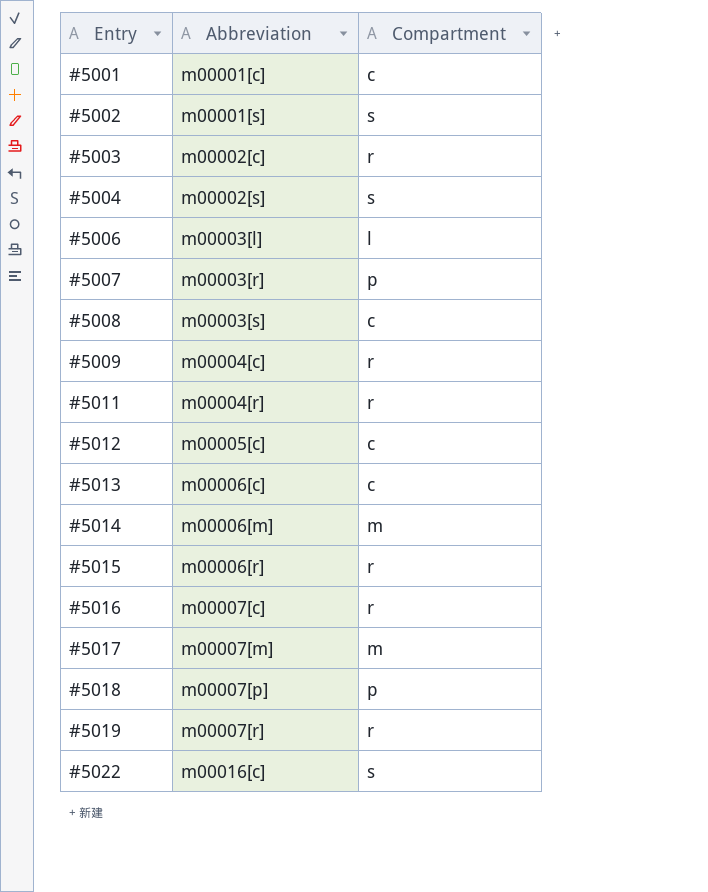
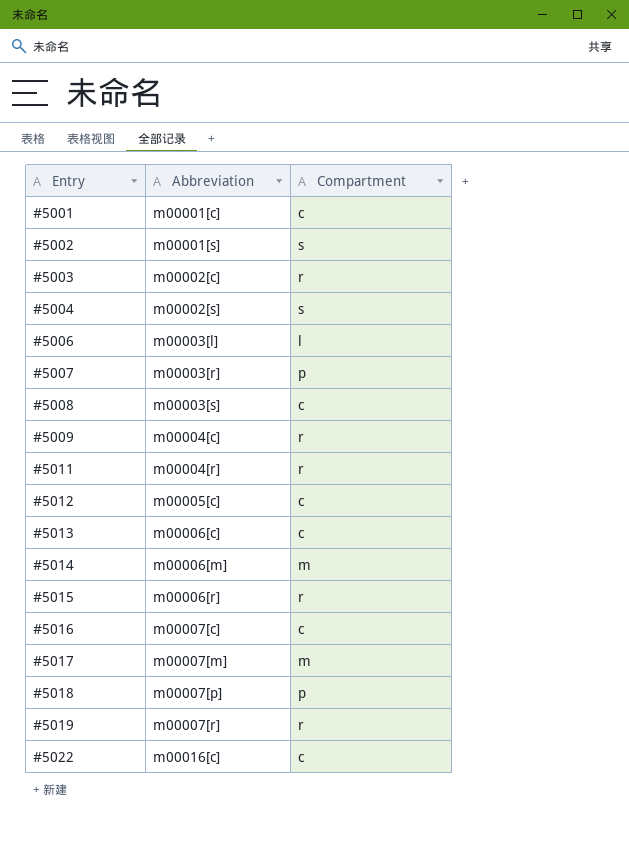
#5016 | Compartment: r -> c
#5022 | Compartment: s -> c

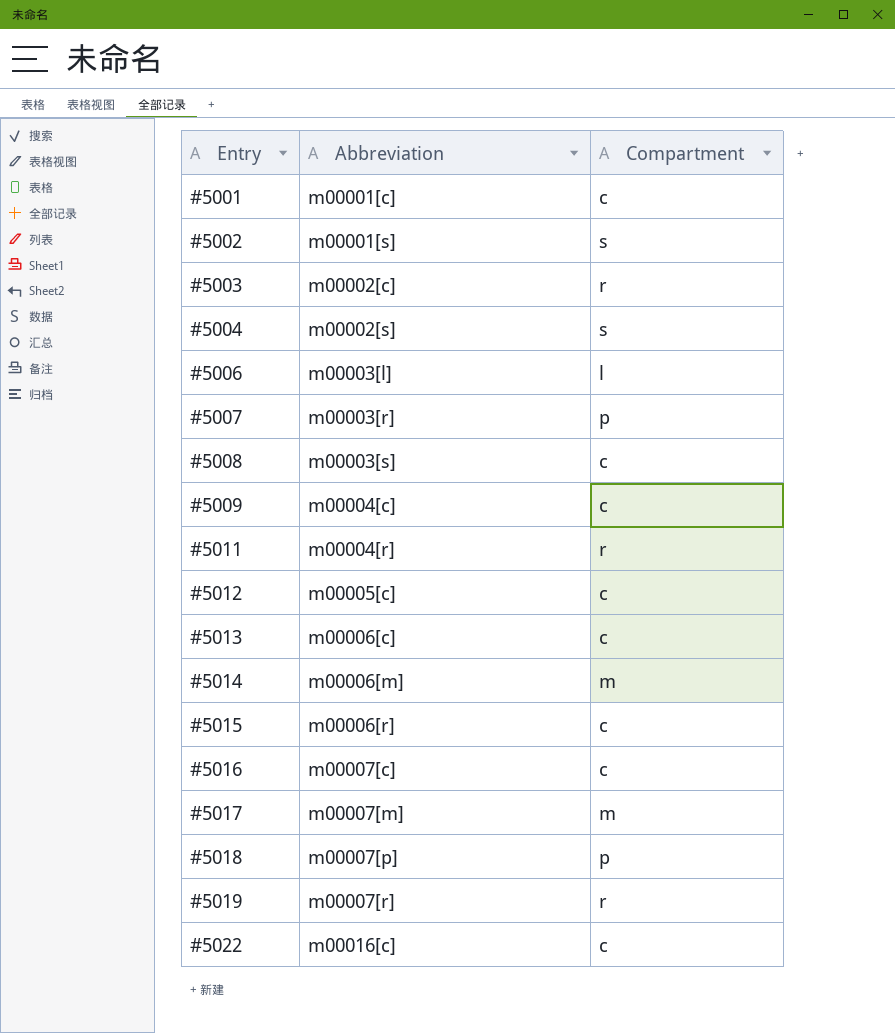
#5009 | Compartment: r -> c
#5015 | Compartment: r -> c

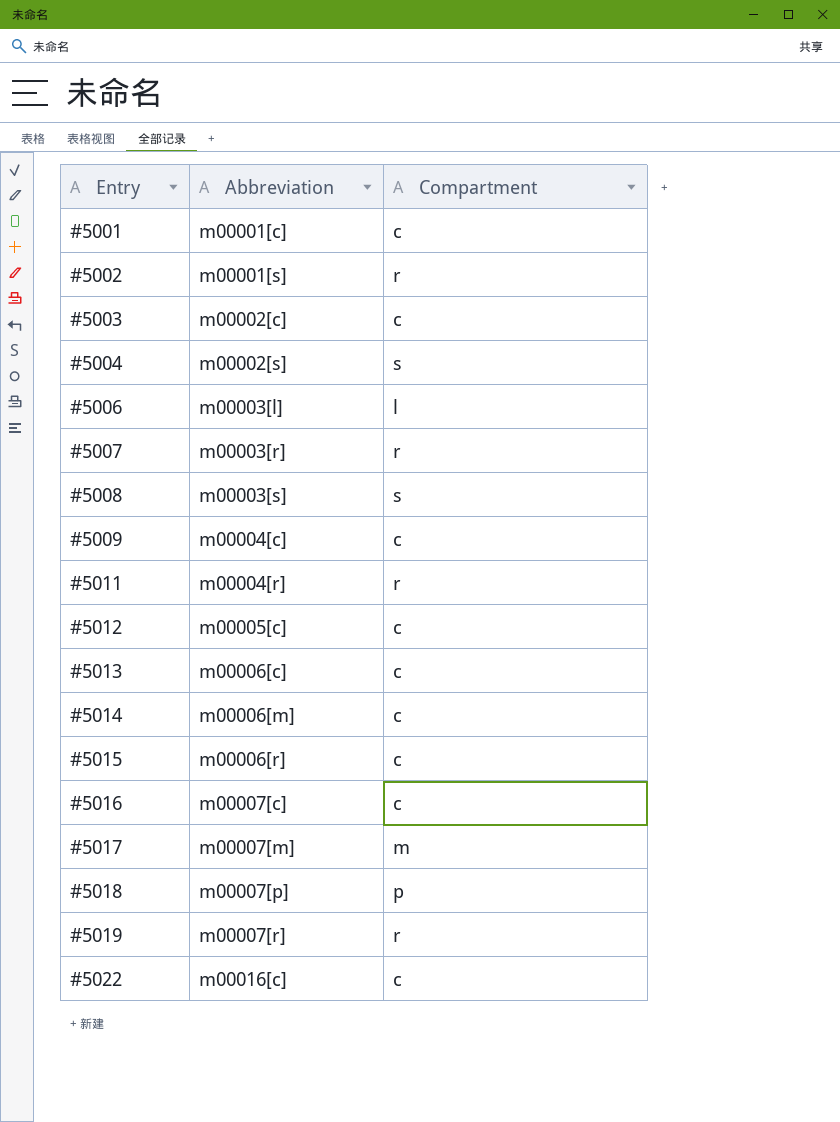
#5002 | Compartment: s -> r
#5003 | Compartment: r -> c
#5007 | Compartment: p -> r
#5008 | Compartment: c -> s
#5014 | Compartment: m -> c

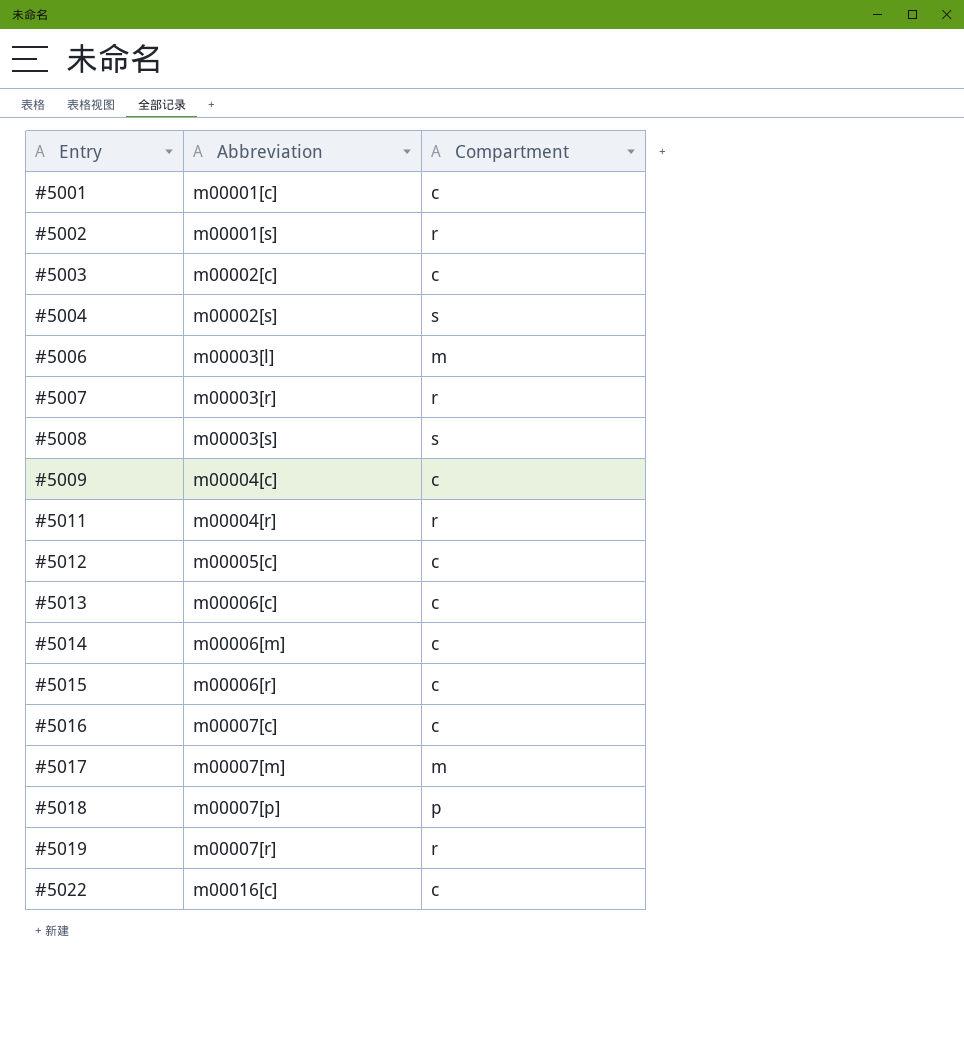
#5006 | Compartment: l -> m

